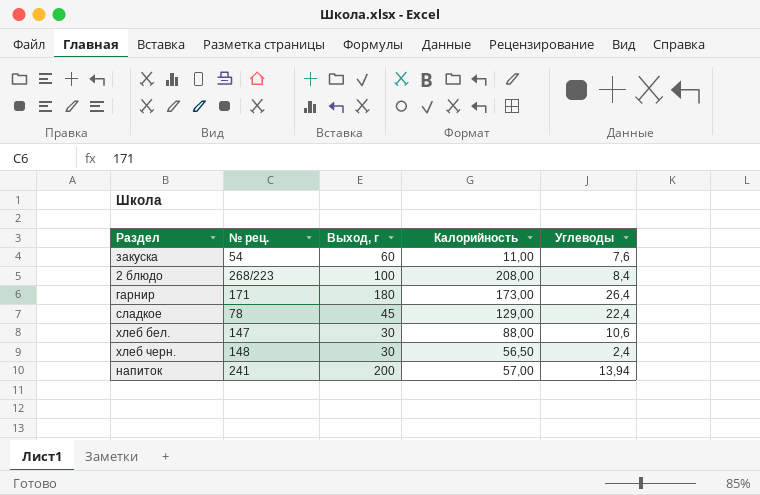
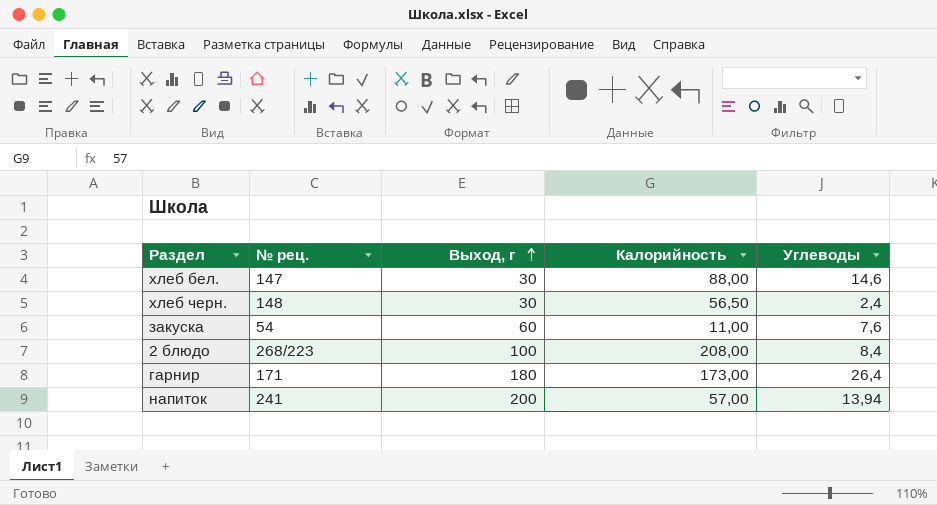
row order: none -> Выход, г ascending
row сладкое: 78 | 45 | 129,00 | 22,4 -> none
хлеб бел. | Углеводы: 10,6 -> 14,6

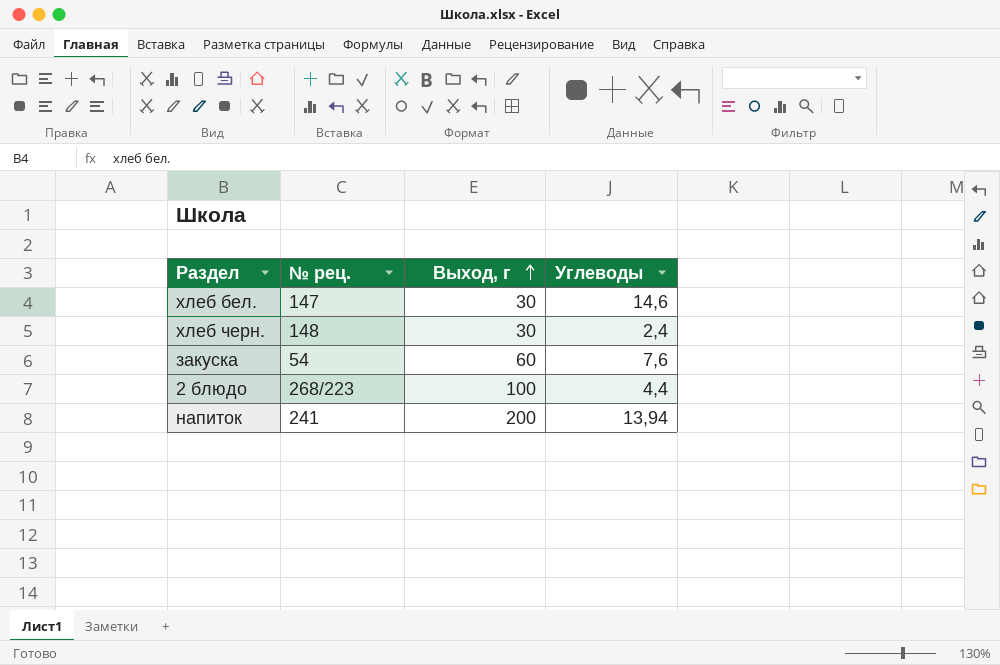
column Калорийность | position: 4 -> none
row гарнир: 171 | 180 | 173,00 | 26,4 -> none
2 блюдо | Углеводы: 8,4 -> 4,4

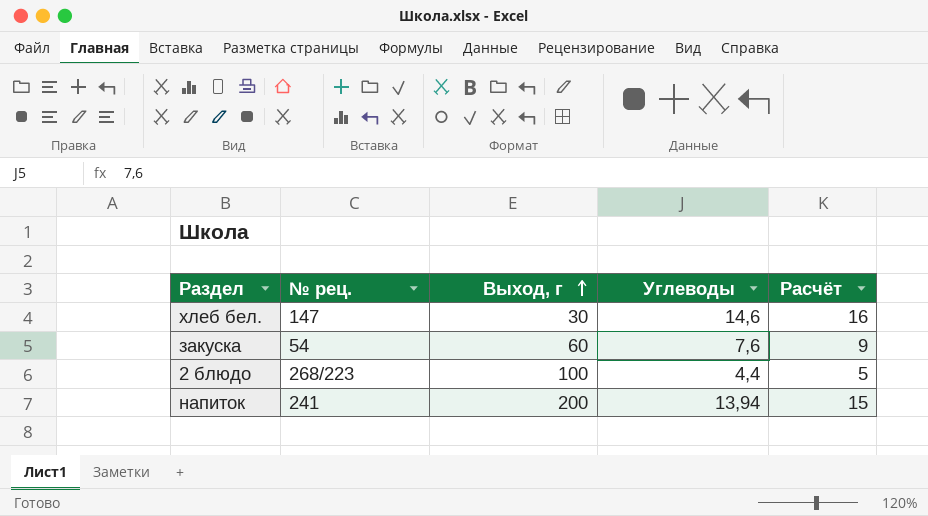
column Расчёт | formula: none -> [Углеводы] + 1
row хлеб черн.: 148 | 30 | 2,4 -> none

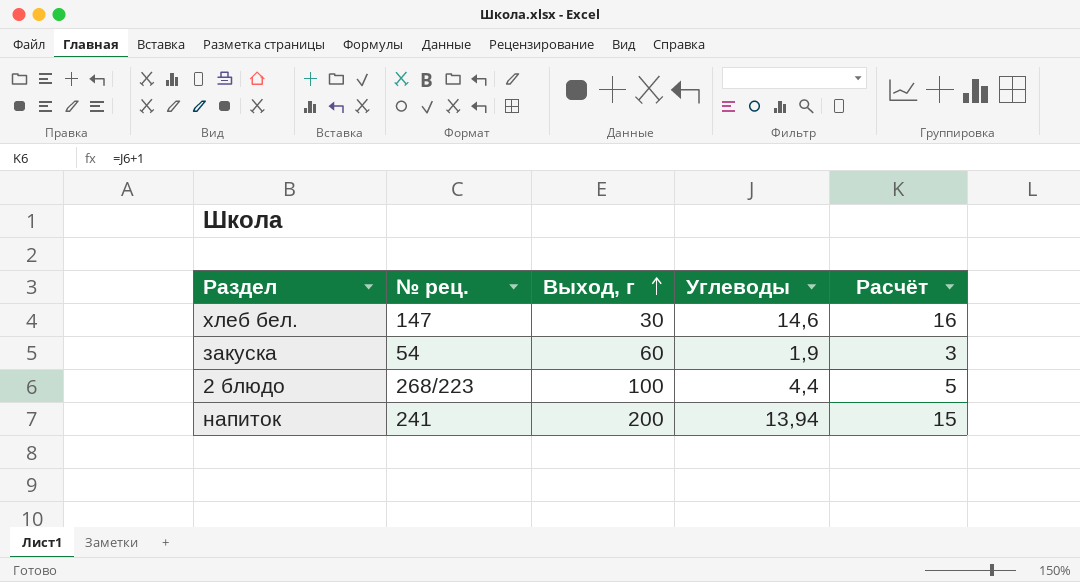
закуска | Углеводы: 7,6 -> 1,9
закуска | Расчёт: 9 -> 3

